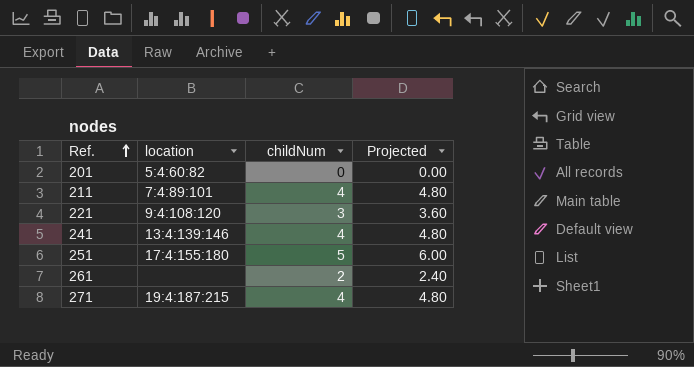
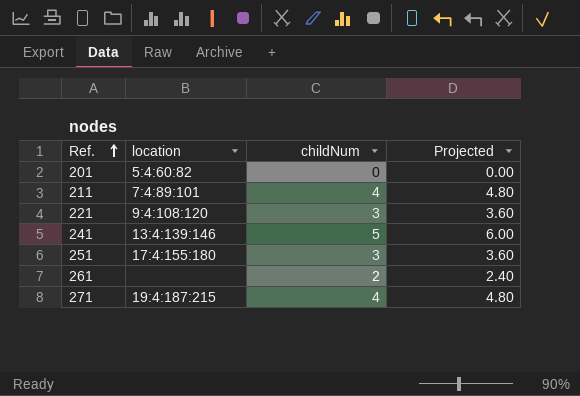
241 | childNum: 4 -> 5
241 | Projected: 4.80 -> 6.00
251 | childNum: 5 -> 3
251 | Projected: 6.00 -> 3.60

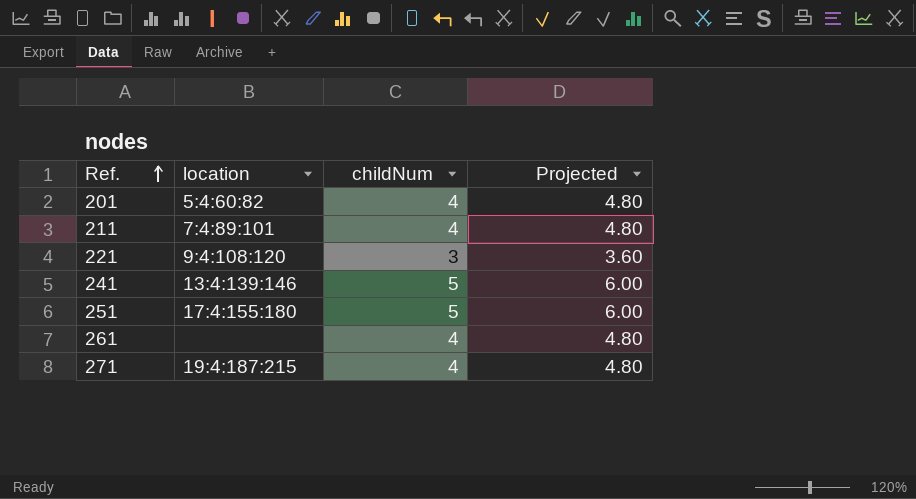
201 | childNum: 0 -> 4
201 | Projected: 0.00 -> 4.80
251 | childNum: 3 -> 5
251 | Projected: 3.60 -> 6.00
261 | childNum: 2 -> 4
261 | Projected: 2.40 -> 4.80

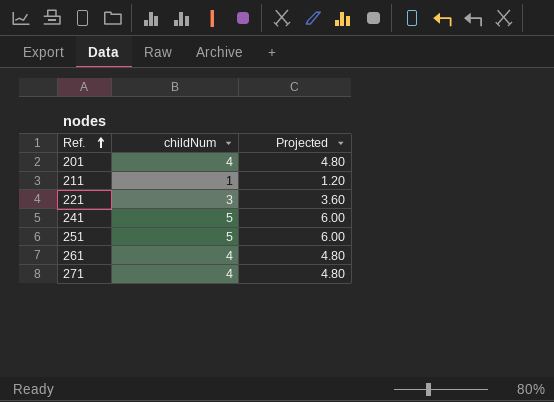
column location | position: 2 -> none
211 | childNum: 4 -> 1
211 | Projected: 4.80 -> 1.20

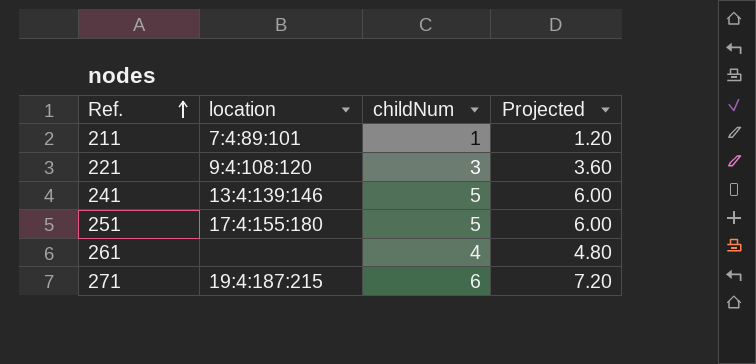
column location | position: none -> 2
row 201: 4 | 4.80 -> none
271 | childNum: 4 -> 6
271 | Projected: 4.80 -> 7.20

